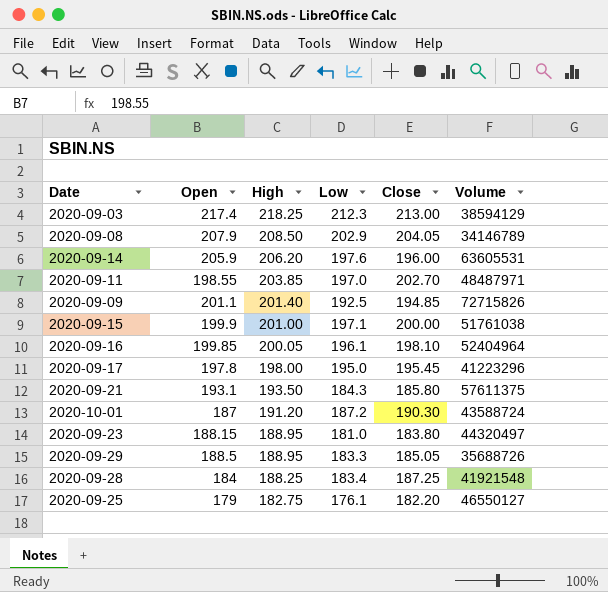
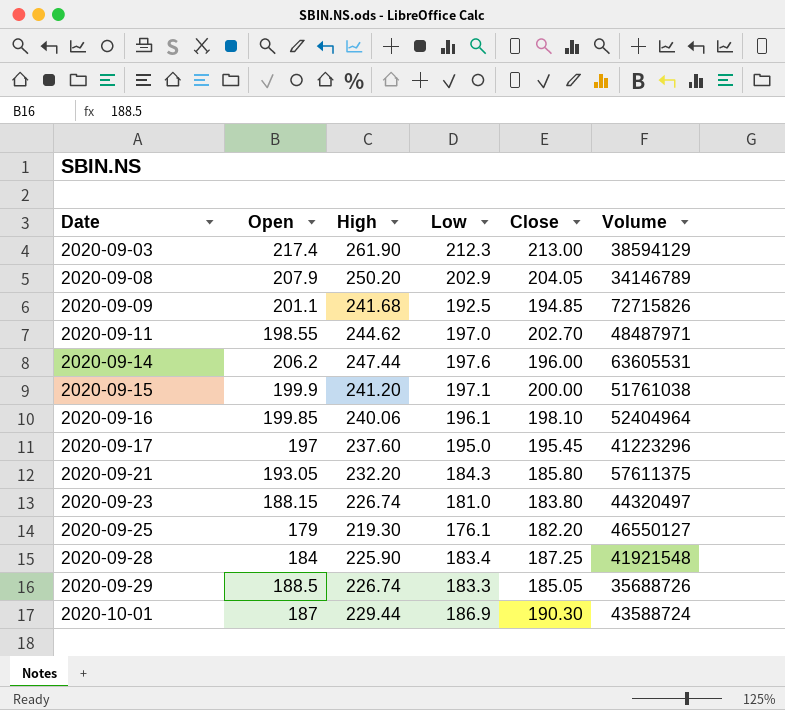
row order: High descending -> Date ascending
2020-09-03 | High: 218.25 -> 261.90
2020-09-08 | High: 208.50 -> 250.20
2020-09-09 | High: 201.40 -> 241.68
2020-09-11 | High: 203.85 -> 244.62
2020-09-14 | Open: 205.9 -> 206.2
2020-09-14 | High: 206.20 -> 247.44
2020-09-15 | High: 201.00 -> 241.20
2020-09-16 | High: 200.05 -> 240.06
2020-09-17 | Open: 197.8 -> 197
2020-09-17 | High: 198.00 -> 237.60
2020-09-21 | Open: 193.1 -> 193.05
2020-09-21 | High: 193.50 -> 232.20
2020-09-23 | High: 188.95 -> 226.74
2020-09-25 | High: 182.75 -> 219.30
2020-09-28 | High: 188.25 -> 225.90
2020-09-29 | High: 188.95 -> 226.74
2020-10-01 | High: 191.20 -> 229.44
2020-10-01 | Low: 187.2 -> 186.9

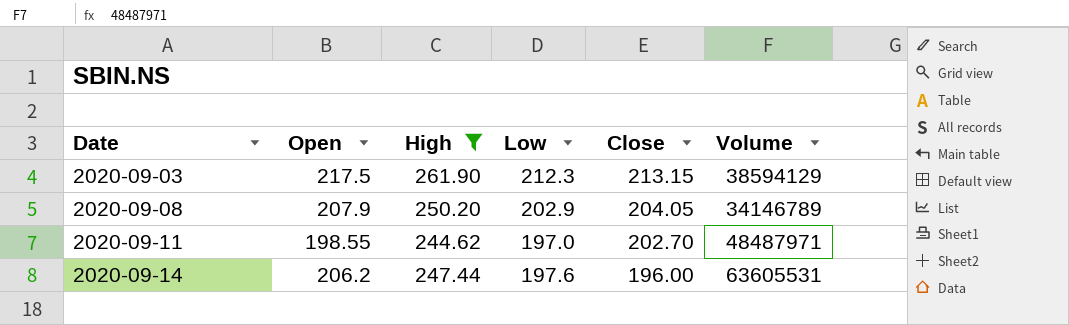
filter: none -> High >= 244.62
2020-09-03 | Open: 217.4 -> 217.5
2020-09-03 | Close: 213.00 -> 213.15

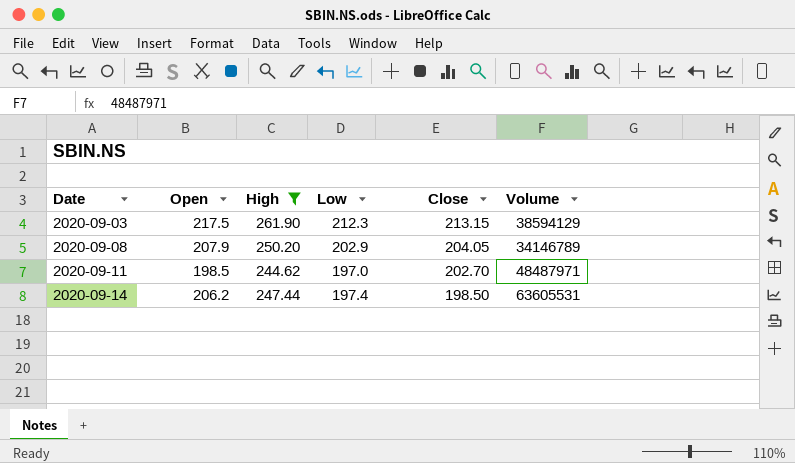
2020-09-11 | Open: 198.55 -> 198.5
2020-09-14 | Low: 197.6 -> 197.4
2020-09-14 | Close: 196.00 -> 198.50

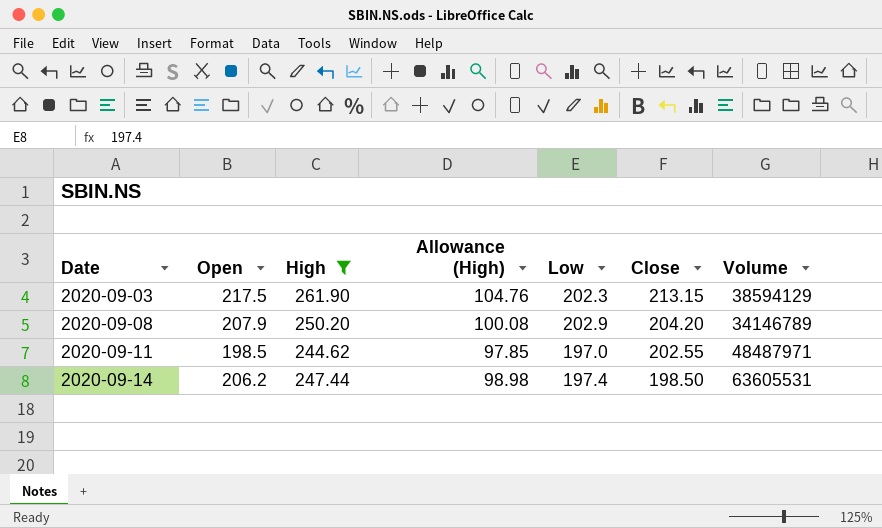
column Allowance (High) | formula: none -> [High] * 0.4
2020-09-03 | Low: 212.3 -> 202.3
2020-09-08 | Close: 204.05 -> 204.20
2020-09-11 | Close: 202.70 -> 202.55

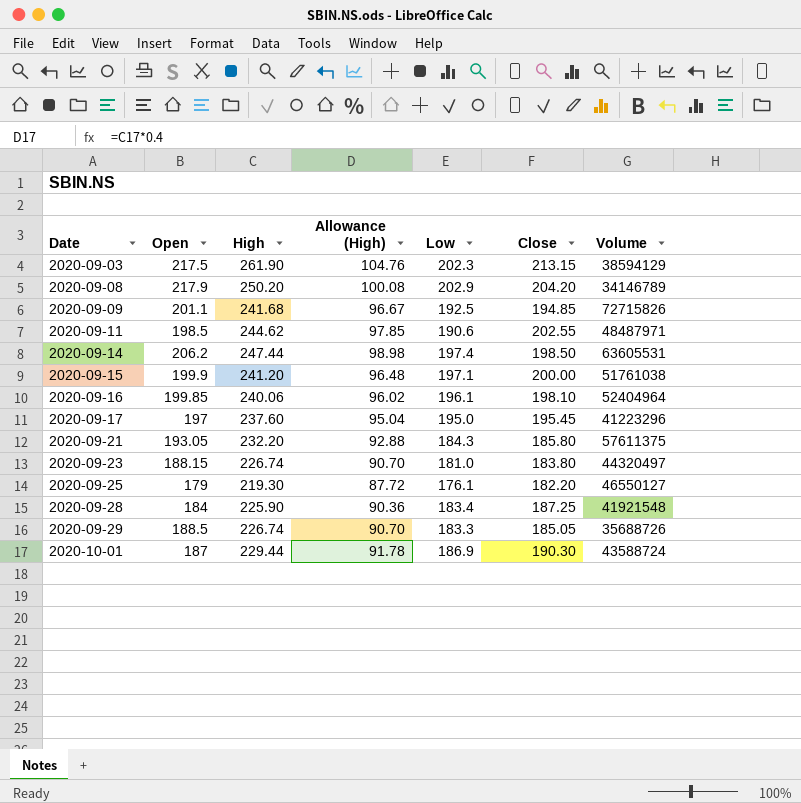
filter: High >= 244.62 -> none
2020-09-08 | Open: 207.9 -> 217.9
2020-09-11 | Low: 197.0 -> 190.6

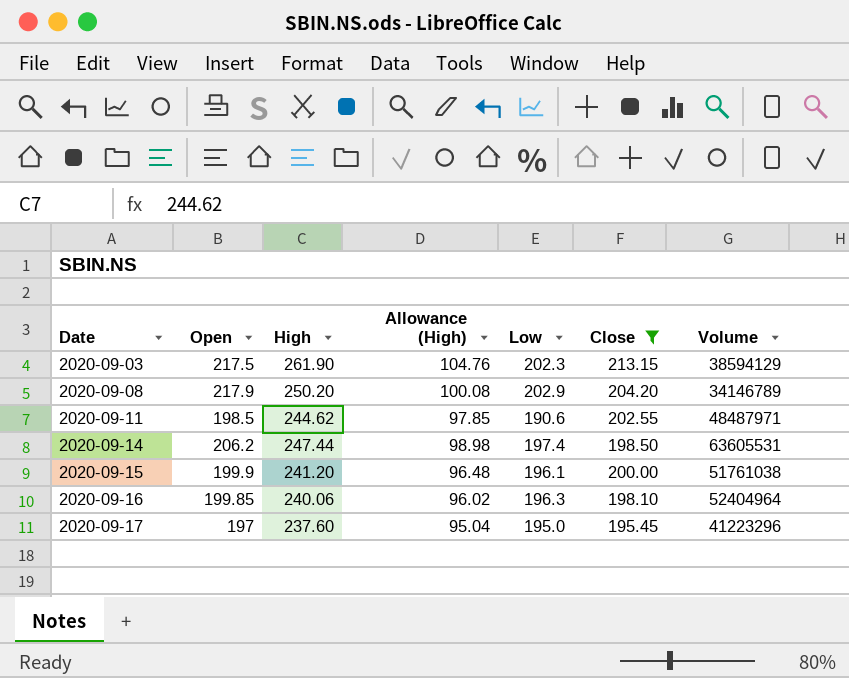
filter: none -> Close >= 195.45
2020-09-15 | Low: 197.1 -> 196.1
2020-09-16 | Low: 196.1 -> 196.3

